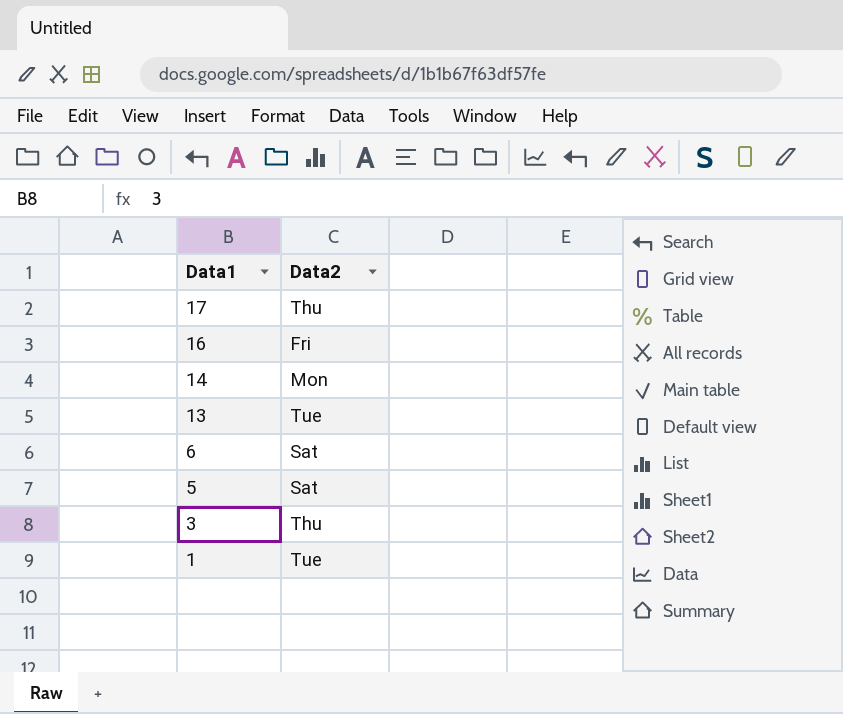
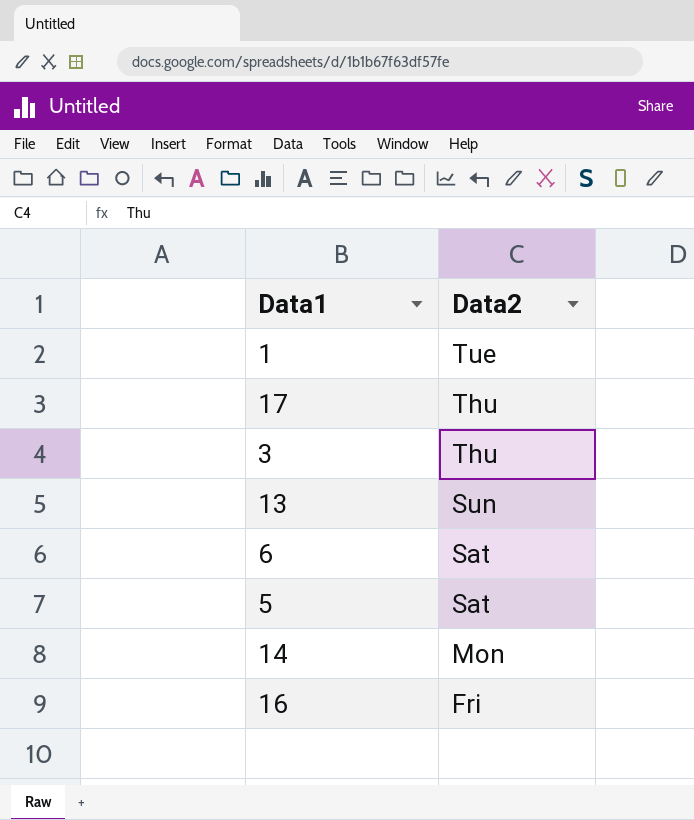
row order: Data1 descending -> Data2 descending
13 | Data2: Tue -> Sun

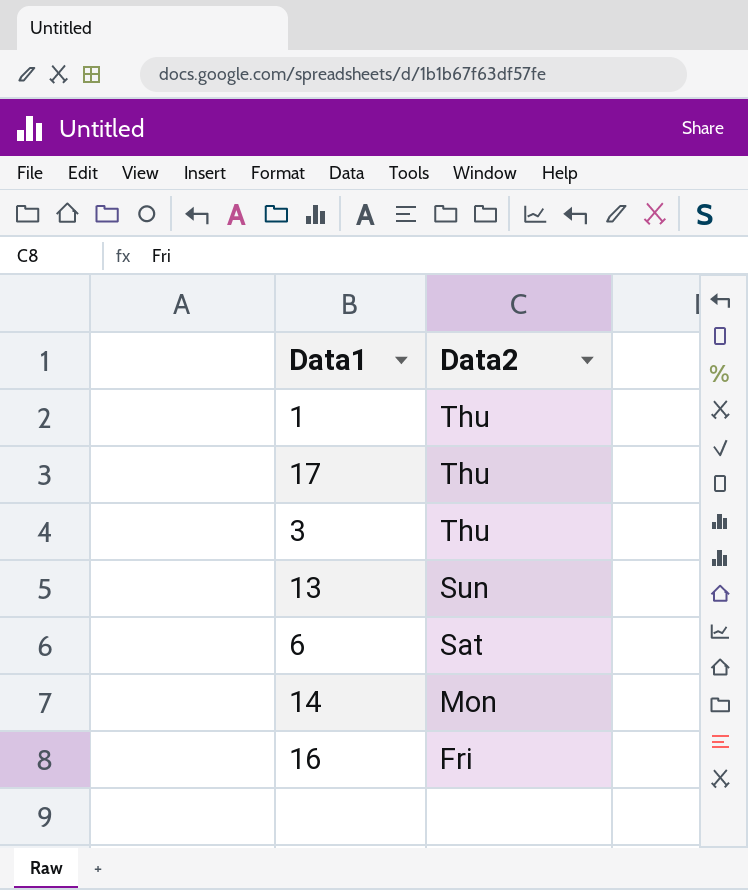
row 5: Sat -> none
1 | Data2: Tue -> Thu

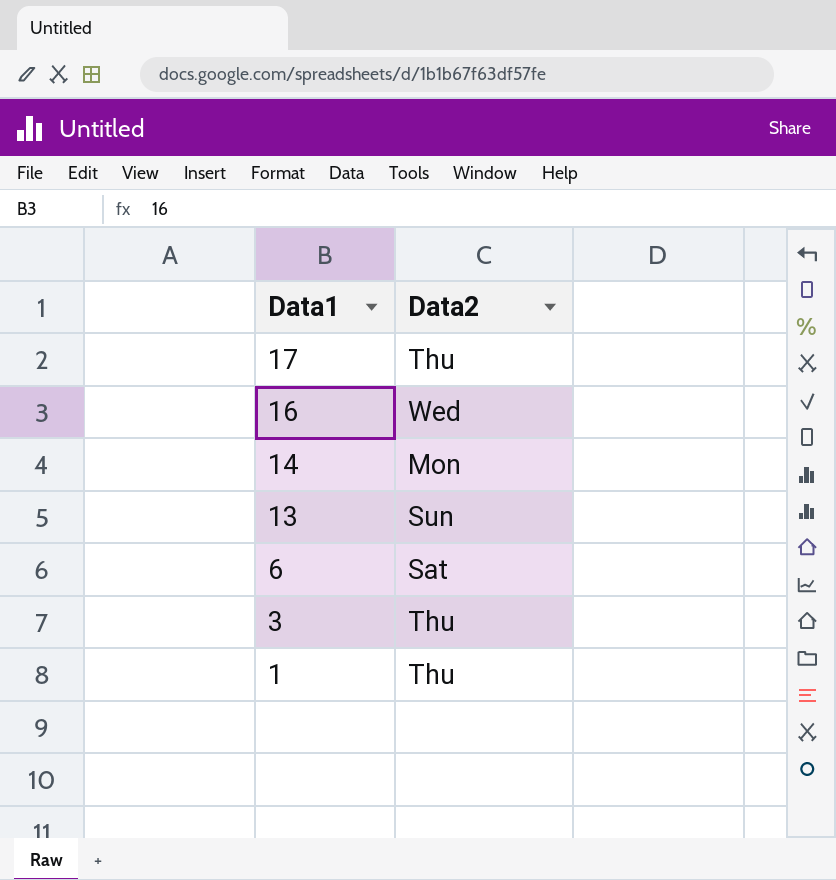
row order: Data2 descending -> Data1 descending
16 | Data2: Fri -> Wed

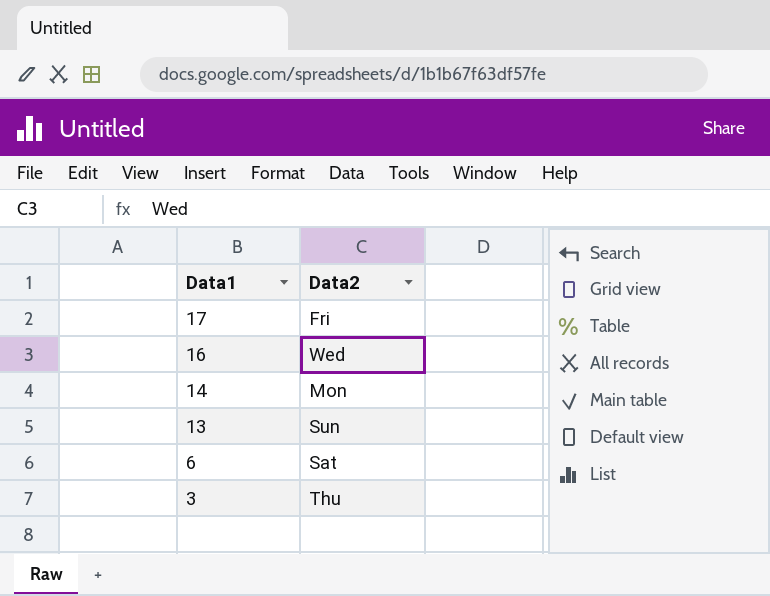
row 1: Thu -> none
17 | Data2: Thu -> Fri

